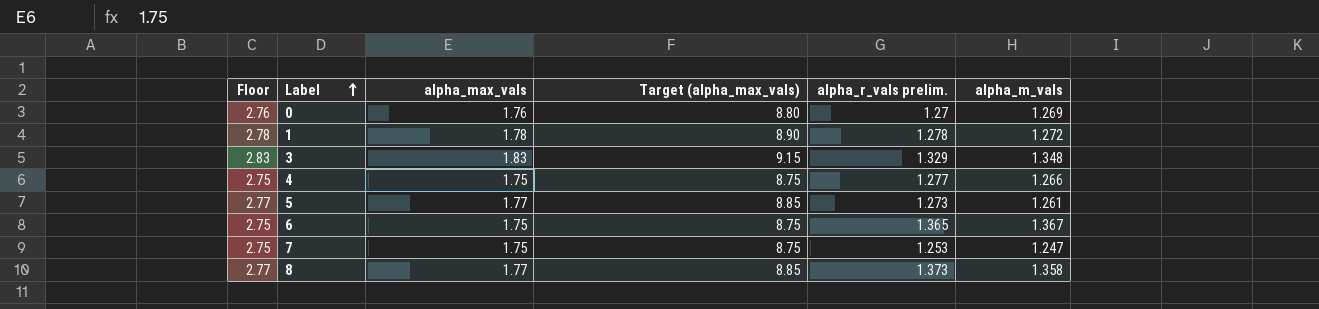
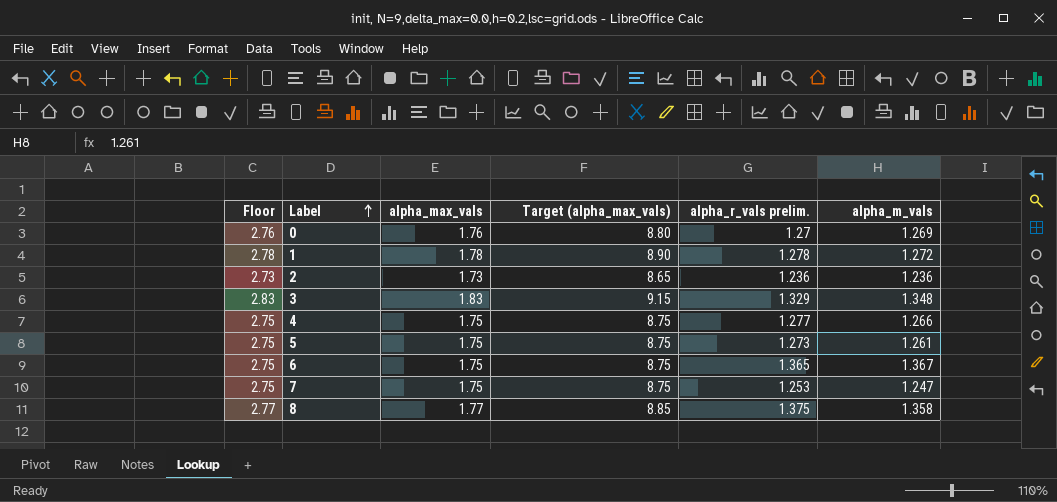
row 2: none -> 2.73 | 1.73 | 8.65 | 1.236 | 1.236
5 | Floor: 2.77 -> 2.75
5 | alpha_max_vals: 1.77 -> 1.75
5 | Target (alpha_max_vals): 8.85 -> 8.75
8 | alpha_r_vals prelim.: 1.373 -> 1.375

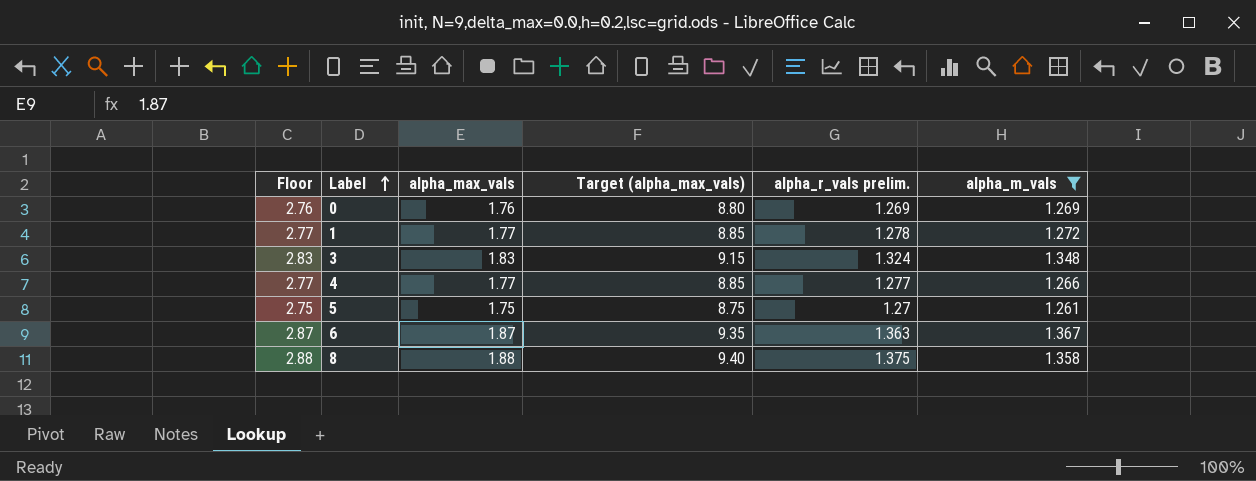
filter: none -> alpha_m_vals >= 1.261
0 | alpha_r_vals prelim.: 1.27 -> 1.269
1 | Floor: 2.78 -> 2.77
1 | alpha_max_vals: 1.78 -> 1.77
1 | Target (alpha_max_vals): 8.90 -> 8.85
3 | alpha_r_vals prelim.: 1.329 -> 1.324
4 | Floor: 2.75 -> 2.77
4 | alpha_max_vals: 1.75 -> 1.77
4 | Target (alpha_max_vals): 8.75 -> 8.85
5 | alpha_r_vals prelim.: 1.273 -> 1.27
6 | Floor: 2.75 -> 2.87
6 | alpha_max_vals: 1.75 -> 1.87
6 | Target (alpha_max_vals): 8.75 -> 9.35
6 | alpha_r_vals prelim.: 1.365 -> 1.363
8 | Floor: 2.77 -> 2.88
8 | alpha_max_vals: 1.77 -> 1.88
8 | Target (alpha_max_vals): 8.85 -> 9.40

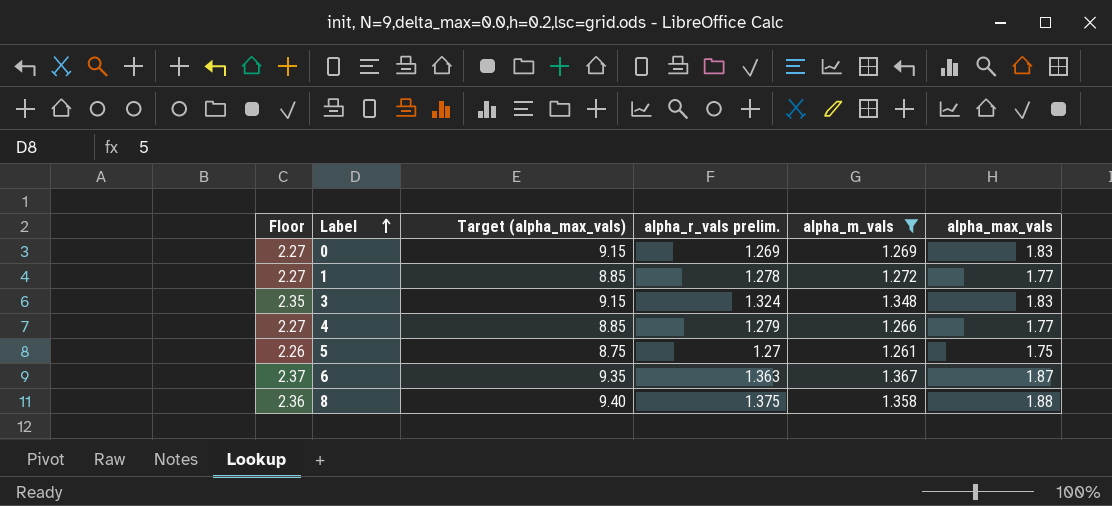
column Floor | formula: [alpha_max_vals] + 1 -> [alpha_m_vals] + 1
column alpha_max_vals | position: 3 -> 6
0 | Target (alpha_max_vals): 8.80 -> 9.15
0 | alpha_max_vals: 1.76 -> 1.83
4 | alpha_r_vals prelim.: 1.277 -> 1.279

